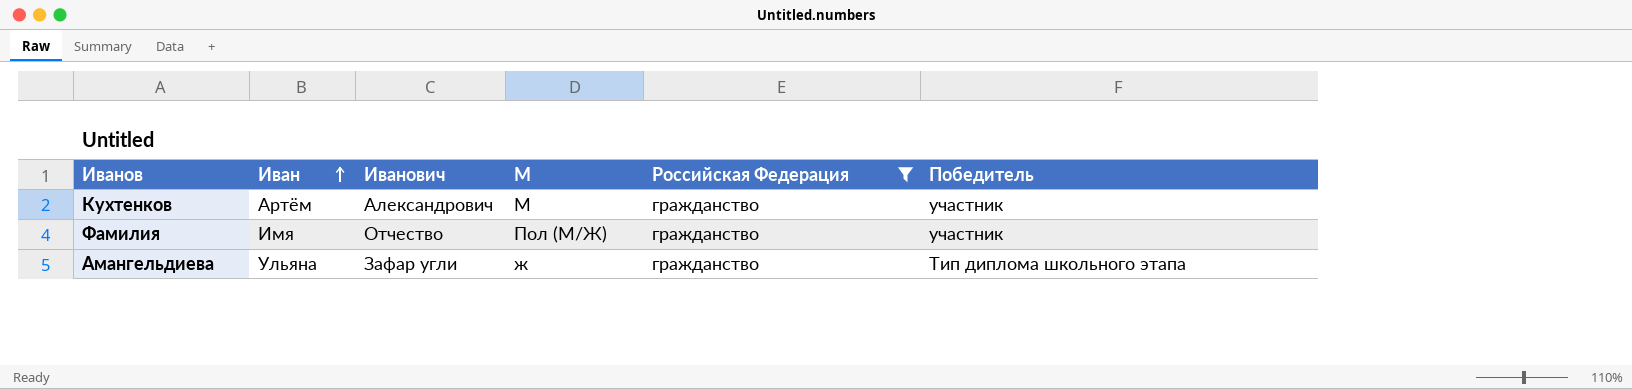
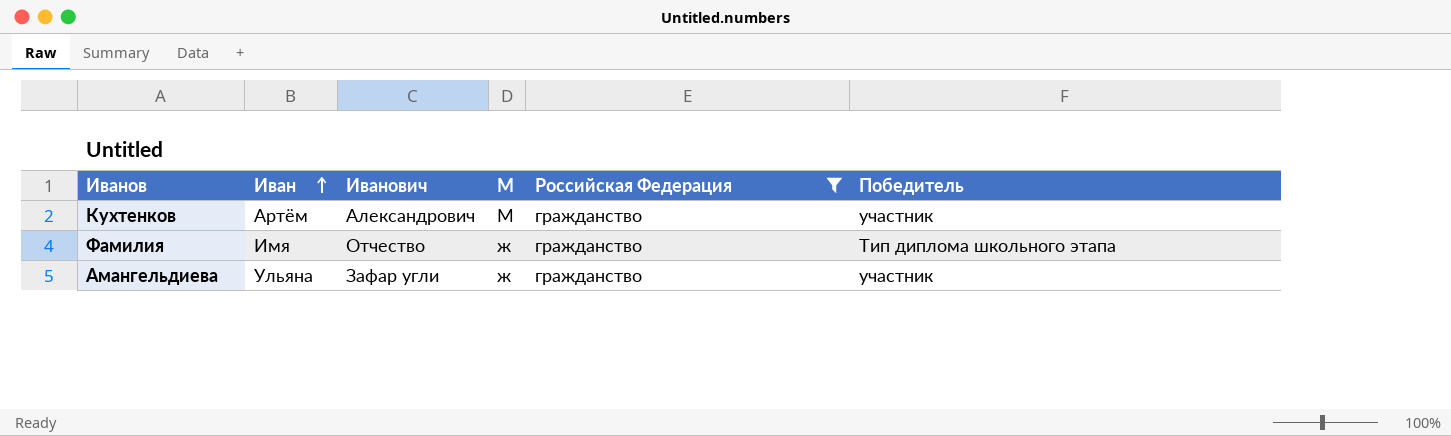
Фамилия | М: Пол (М/Ж) -> ж
Фамилия | Победитель: участник -> Тип диплома школьного этапа
Амангельдиева | Победитель: Тип диплома школьного этапа -> участник

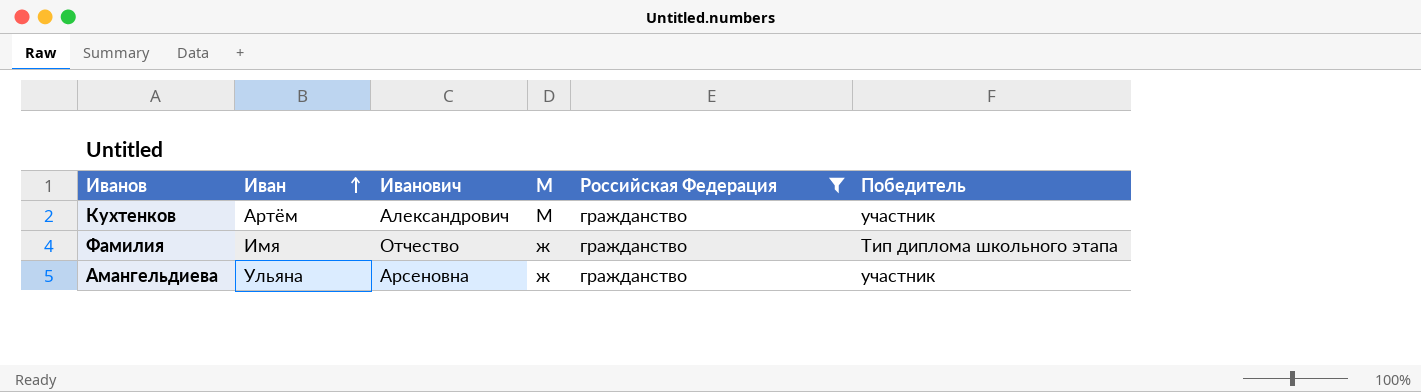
Амангельдиева | Иванович: Зафар угли -> Арсеновна

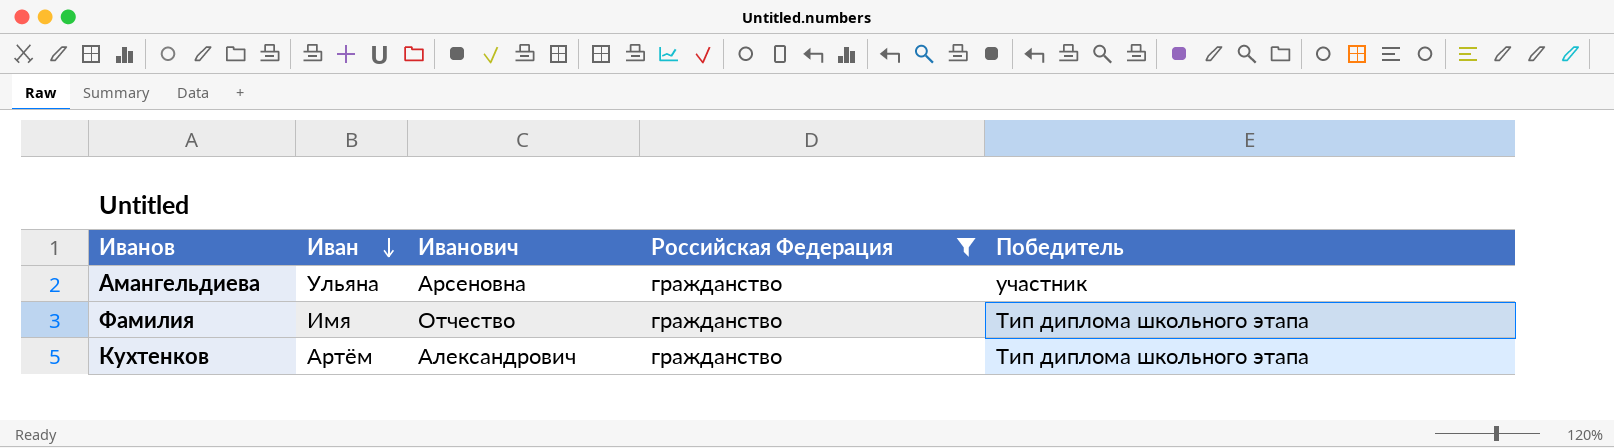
row order: Иван ascending -> Иван descending
column М | position: 4 -> none
Кухтенков | Победитель: участник -> Тип диплома школьного этапа

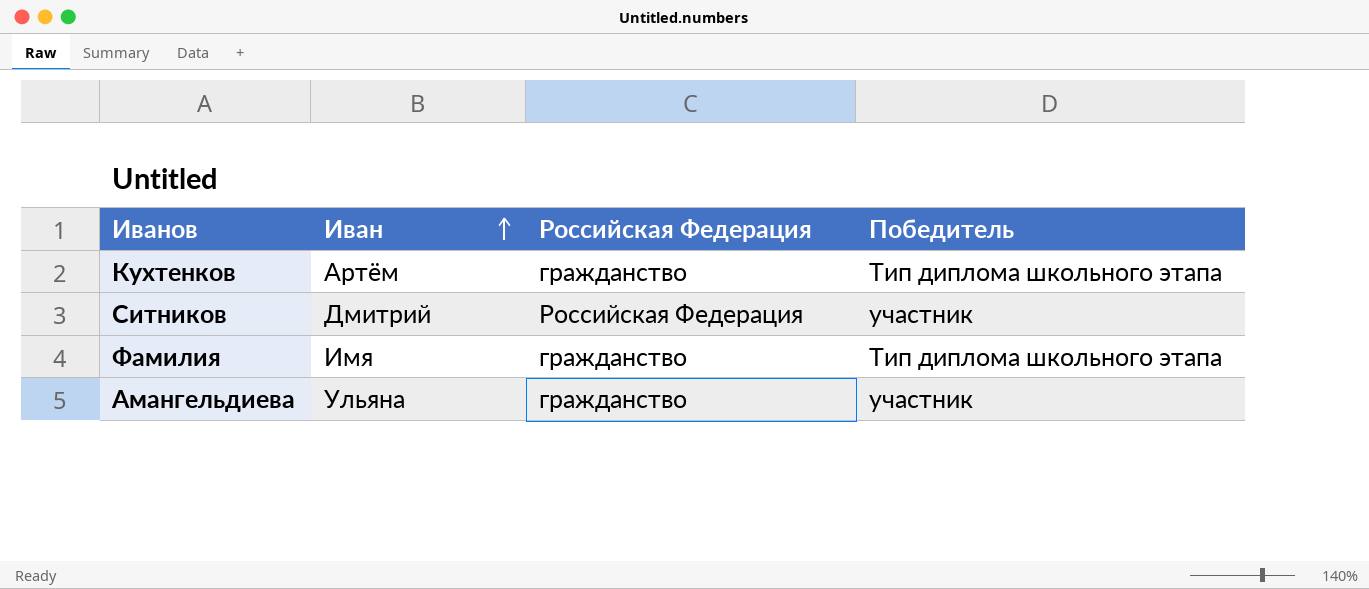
filter: Российская Федерация = гражданство -> none
row order: Иван descending -> Иван ascending
column Иванович | position: 3 -> none

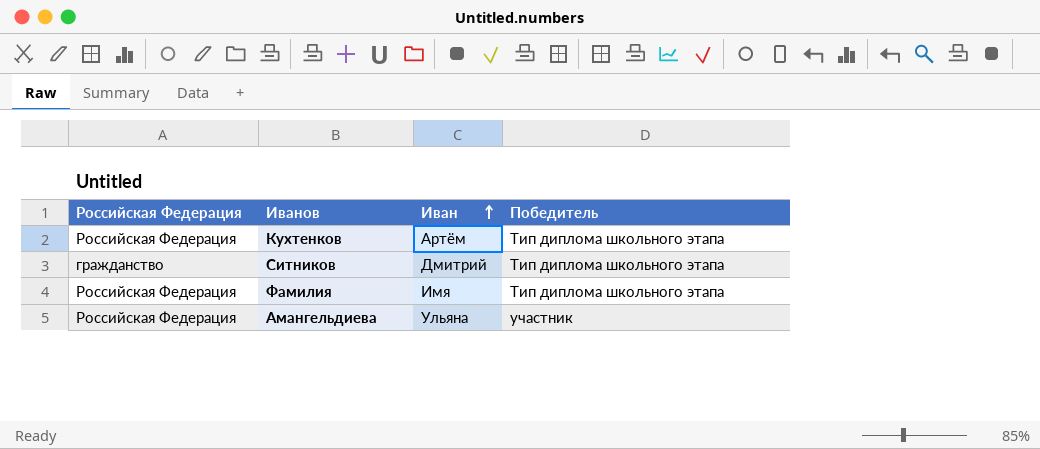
column Российская Федерация | position: 3 -> 1
Кухтенков | Российская Федерация: гражданство -> Российская Федерация
Ситников | Российская Федерация: Российская Федерация -> гражданство
Ситников | Победитель: участник -> Тип диплома школьного этапа
Фамилия | Российская Федерация: гражданство -> Российская Федерация
Амангельдиева | Российская Федерация: гражданство -> Российская Федерация

